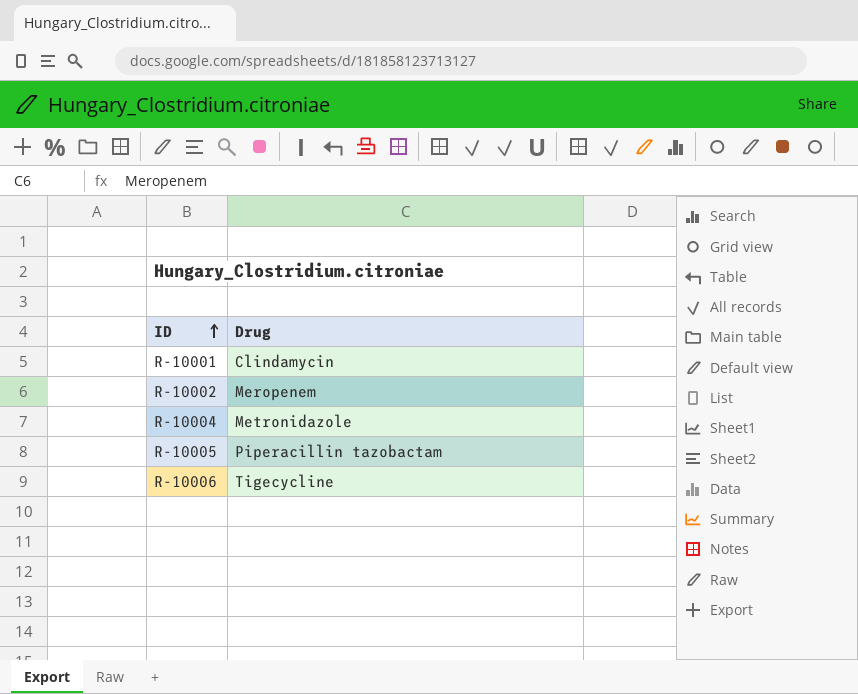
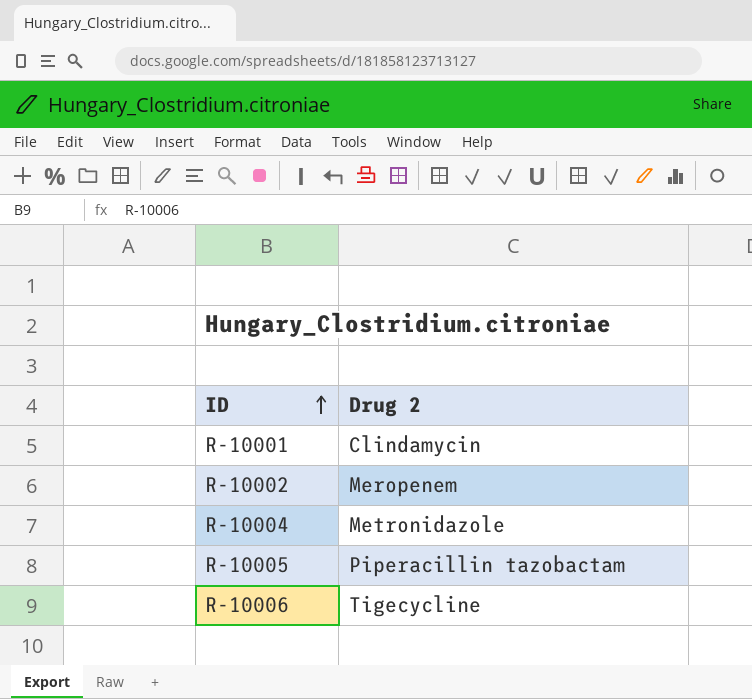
column name: Drug -> Drug 2

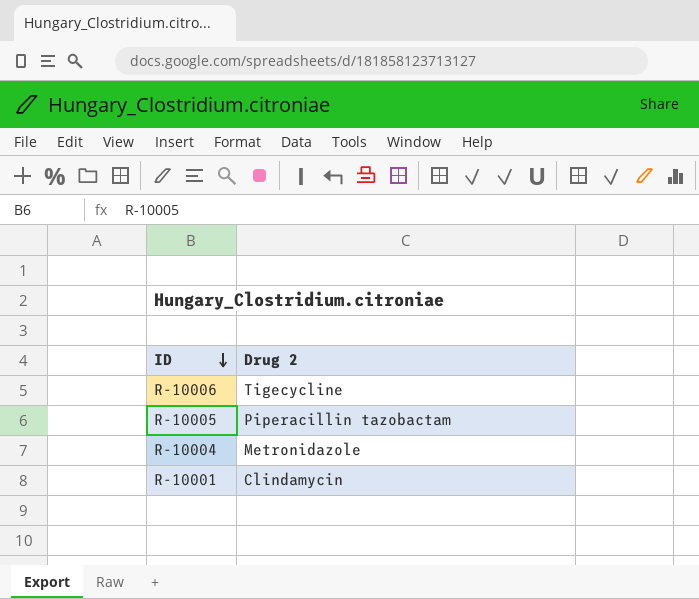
row order: ID ascending -> ID descending
row R-10002: Meropenem -> none

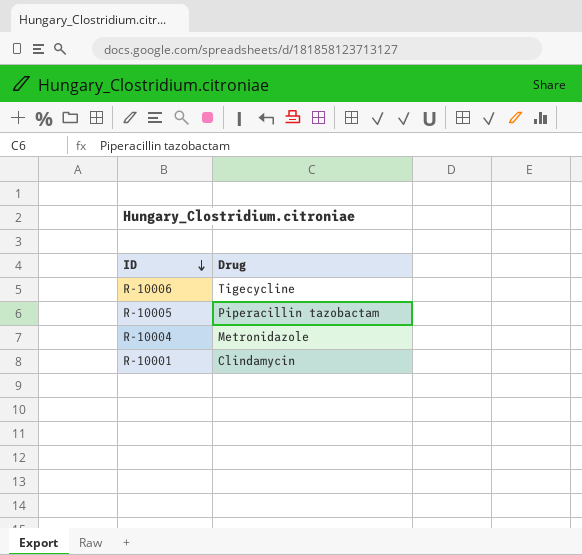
column name: Drug 2 -> Drug

